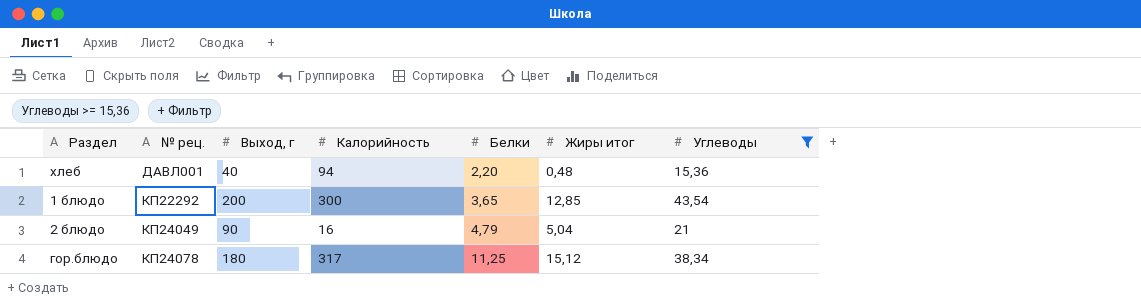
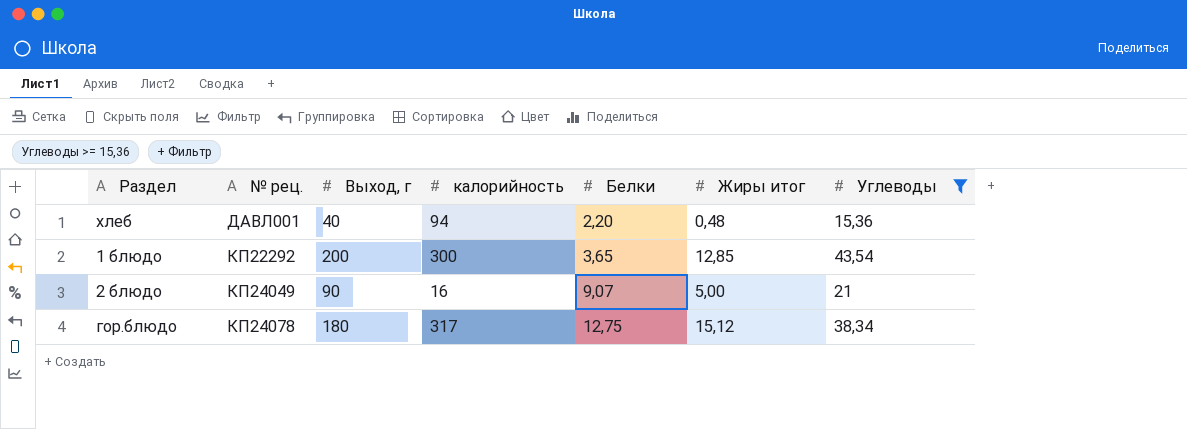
column name: Калорийность -> калорийность
2 блюдо | Белки: 4,79 -> 9,07
2 блюдо | Жиры итог: 5,04 -> 5,00
гор.блюдо | Белки: 11,25 -> 12,75

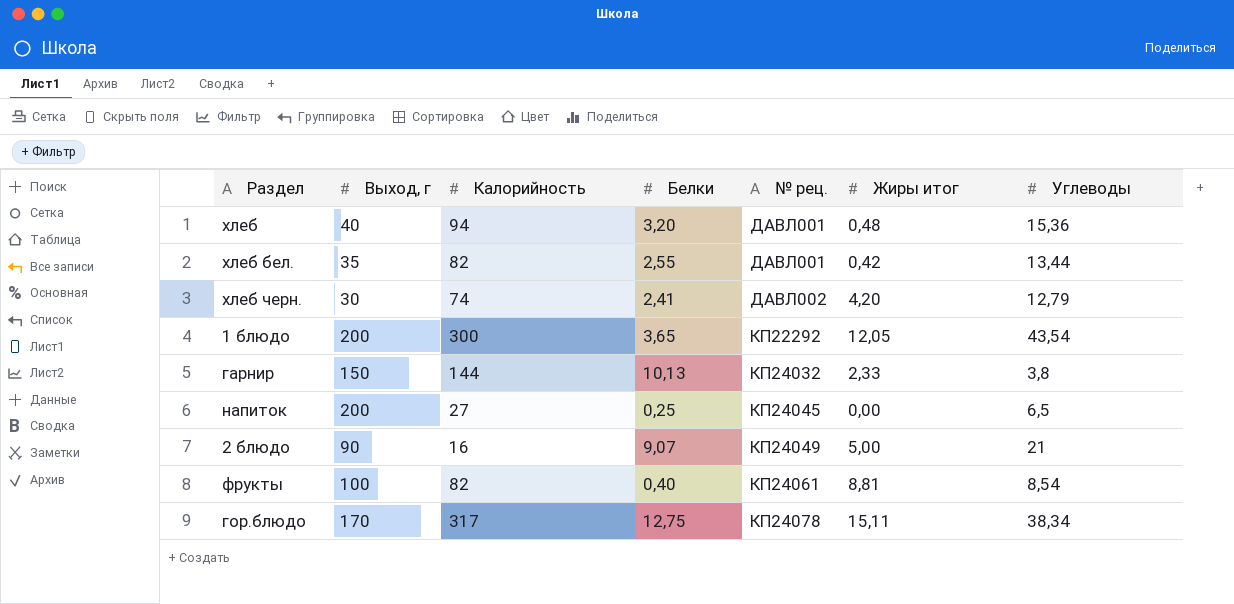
filter: Углеводы >= 15,36 -> none
column name: калорийность -> Калорийность
column № рец. | position: 2 -> 5
хлеб | Белки: 2,20 -> 3,20
1 блюдо | Жиры итог: 12,85 -> 12,05
гор.блюдо | Выход, г: 180 -> 170
гор.блюдо | Жиры итог: 15,12 -> 15,11

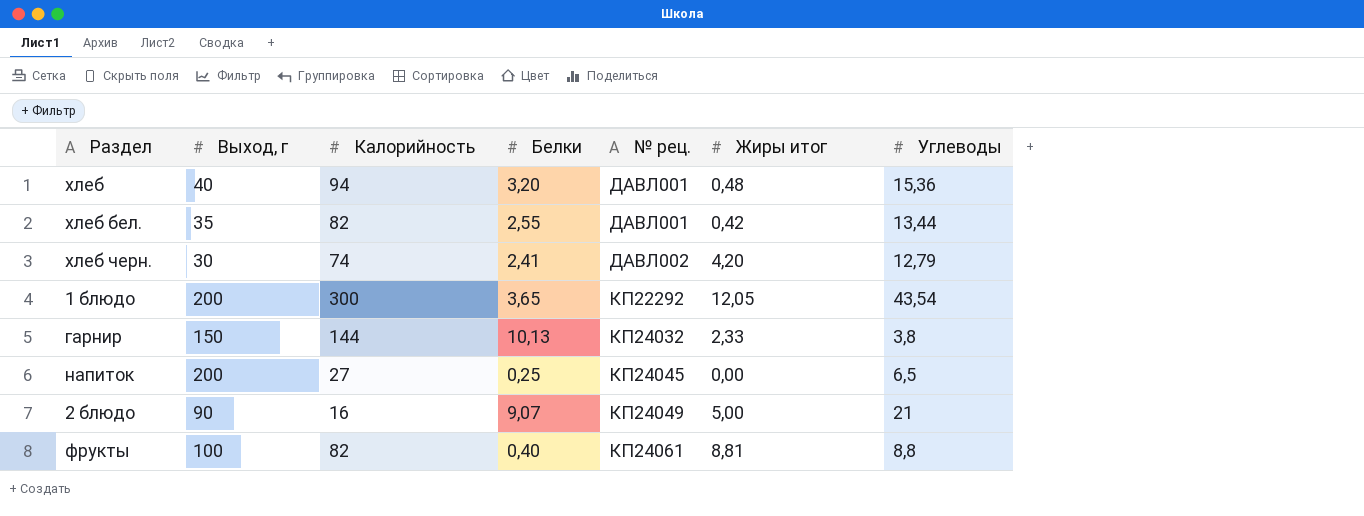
row гор.блюдо: 170 | 317 | 12,75 | КП24078 | 15,11 | 38,34 -> none
фрукты | Углеводы: 8,54 -> 8,8

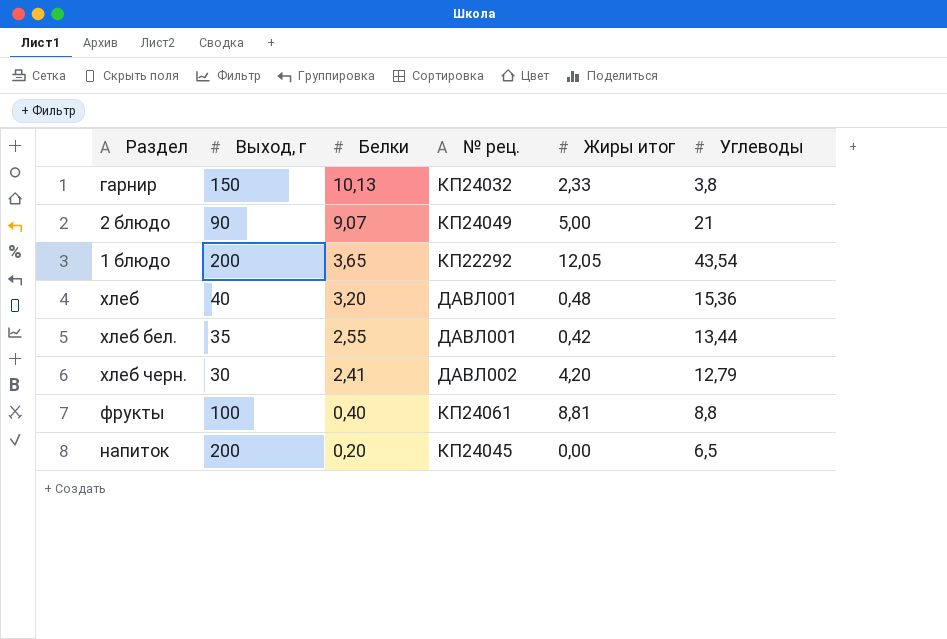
row order: № рец. ascending -> Белки descending
column Калорийность | position: 3 -> none
напиток | Белки: 0,25 -> 0,20

